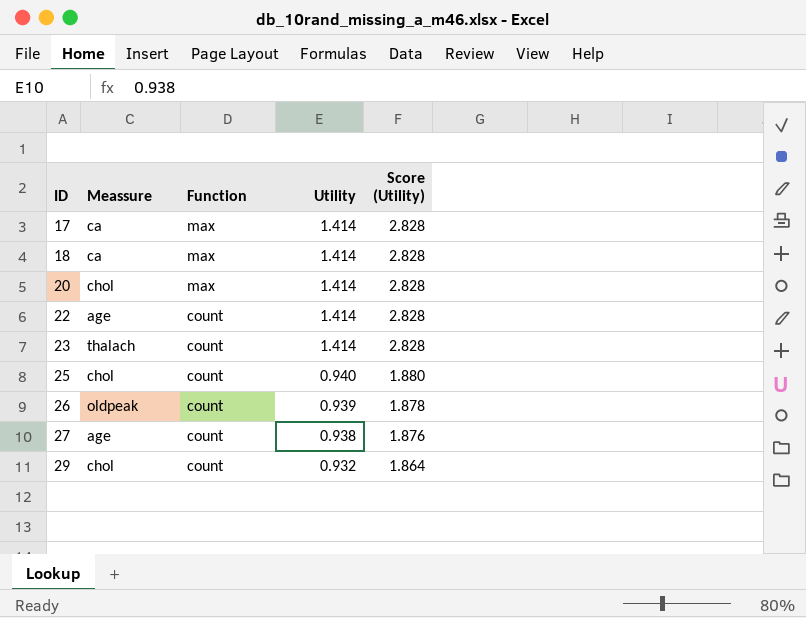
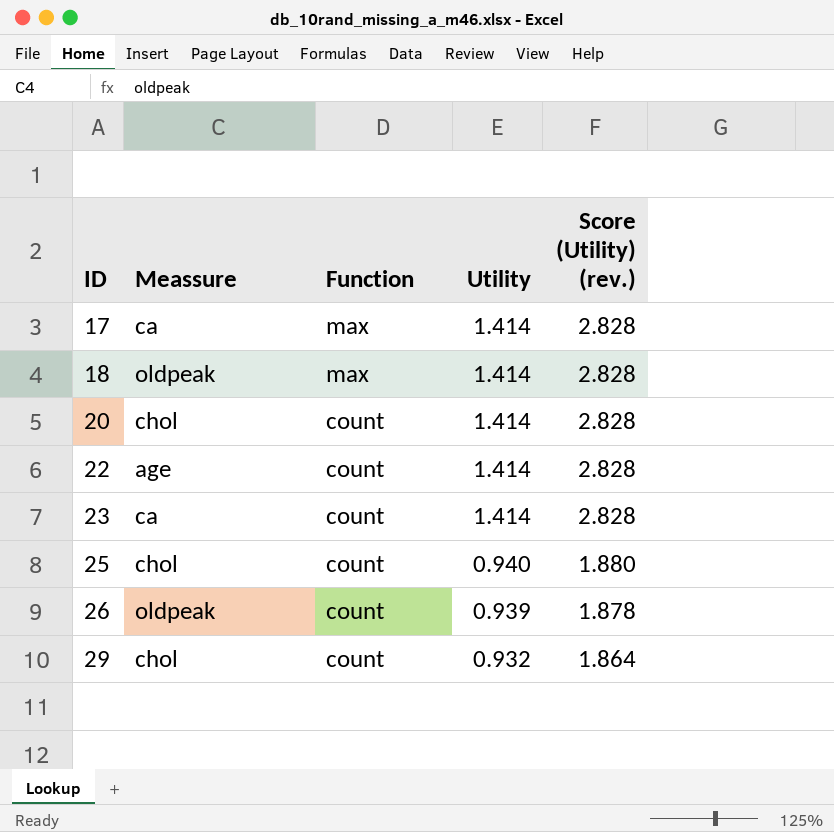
column name: Score (Utility) -> Score (Utility) (rev.)
row 27: age | count | 0.938 | 1.876 -> none
18 | Meassure: ca -> oldpeak
20 | Function: max -> count
23 | Meassure: thalach -> ca

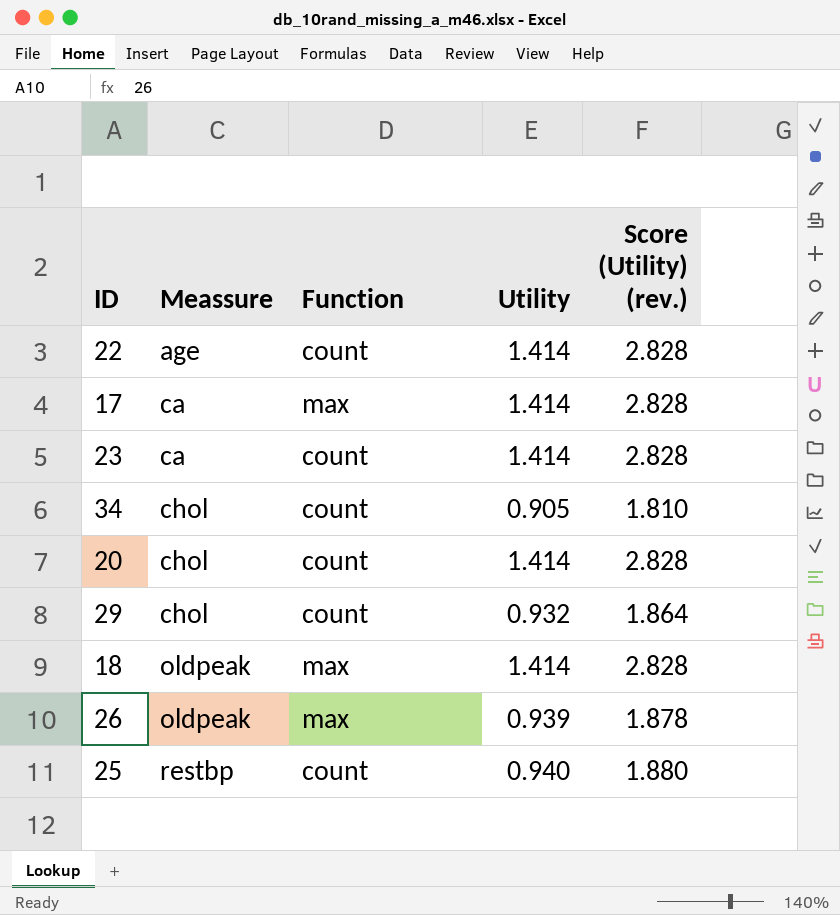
row order: ID ascending -> Meassure ascending
row 34: none -> chol | count | 0.905 | 1.810
26 | Function: count -> max
25 | Meassure: chol -> restbp

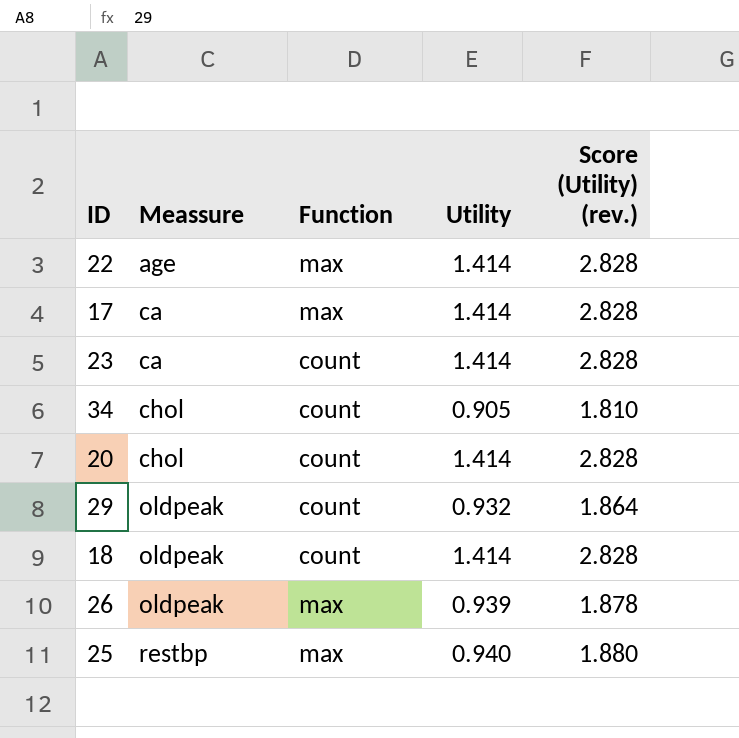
22 | Function: count -> max
29 | Meassure: chol -> oldpeak
18 | Function: max -> count
25 | Function: count -> max

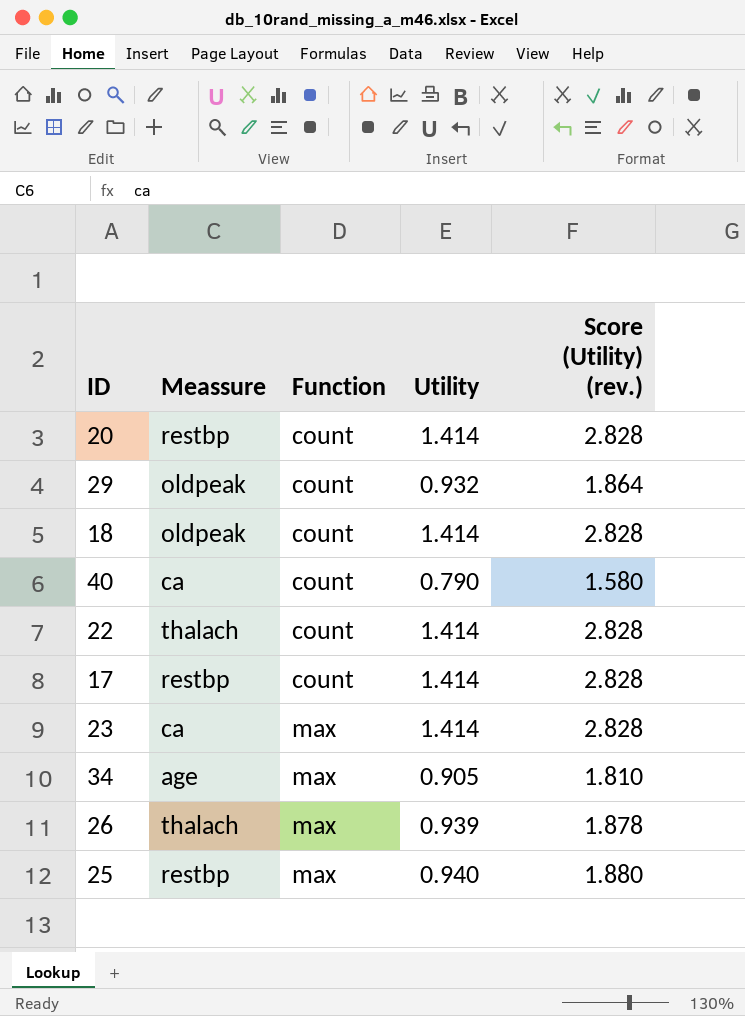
row order: Meassure ascending -> Function ascending
20 | Meassure: chol -> restbp
row 40: none -> ca | count | 0.790 | 1.580
22 | Meassure: age -> thalach
22 | Function: max -> count
17 | Meassure: ca -> restbp
17 | Function: max -> count
23 | Function: count -> max
34 | Meassure: chol -> age
34 | Function: count -> max
26 | Meassure: oldpeak -> thalach

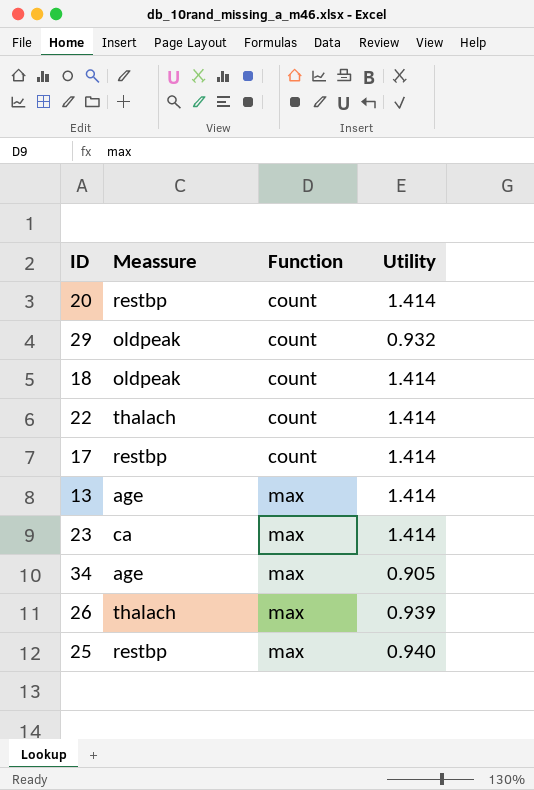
column Score (Utility) (rev.) | formula: [Utility] * 2 -> none
row 40: ca | count | 0.790 | 1.580 -> none
row 13: none -> age | max | 1.414

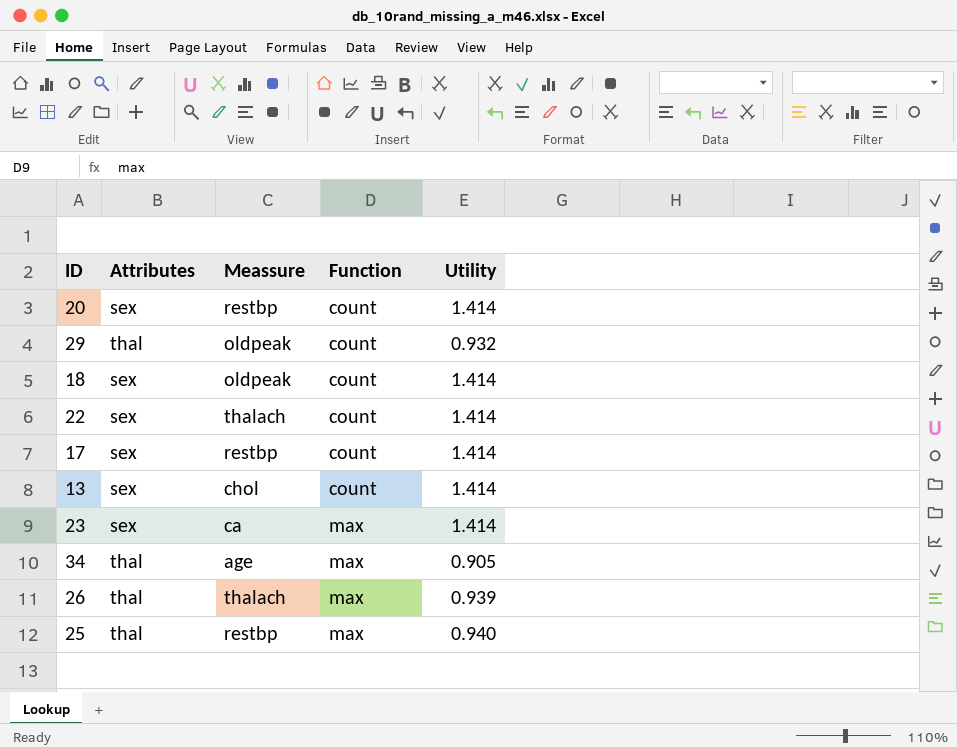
column Attributes | position: none -> 2
13 | Meassure: age -> chol
13 | Function: max -> count

